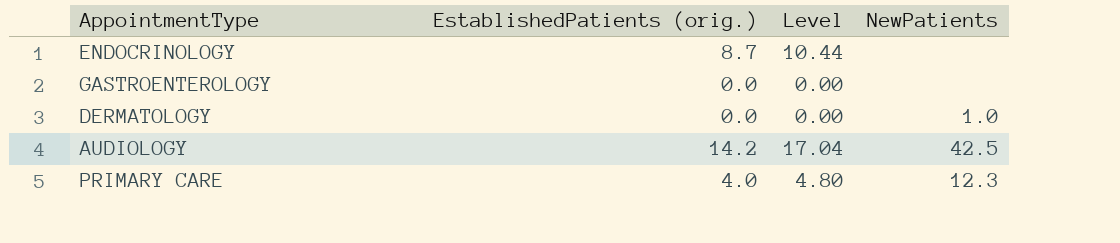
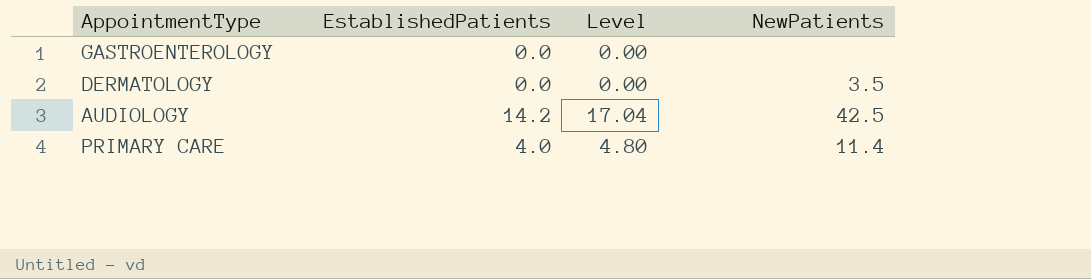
column name: EstablishedPatients (orig.) -> EstablishedPatients
row ENDOCRINOLOGY: 8.7 | 10.44 | none -> none
DERMATOLOGY | NewPatients: 1.0 -> 3.5
PRIMARY CARE | NewPatients: 12.3 -> 11.4

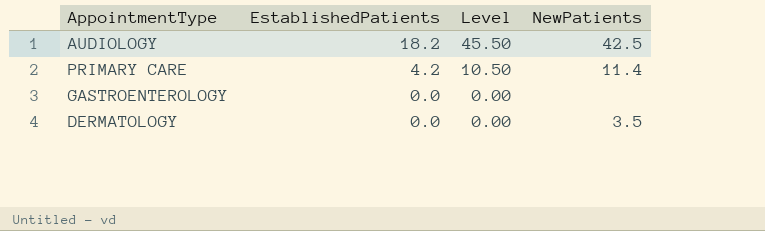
row order: none -> EstablishedPatients descending
column Level | formula: [EstablishedPatients] * 1.2 -> [EstablishedPatients] * 2.5
AUDIOLOGY | EstablishedPatients: 14.2 -> 18.2
PRIMARY CARE | EstablishedPatients: 4.0 -> 4.2

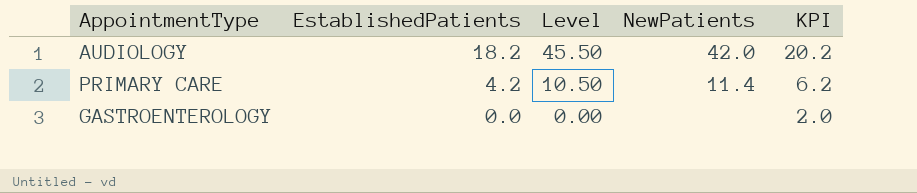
column KPI | formula: none -> [EstablishedPatients] + 2
row DERMATOLOGY: 0.0 | 0.00 | 3.5 -> none
AUDIOLOGY | NewPatients: 42.5 -> 42.0

